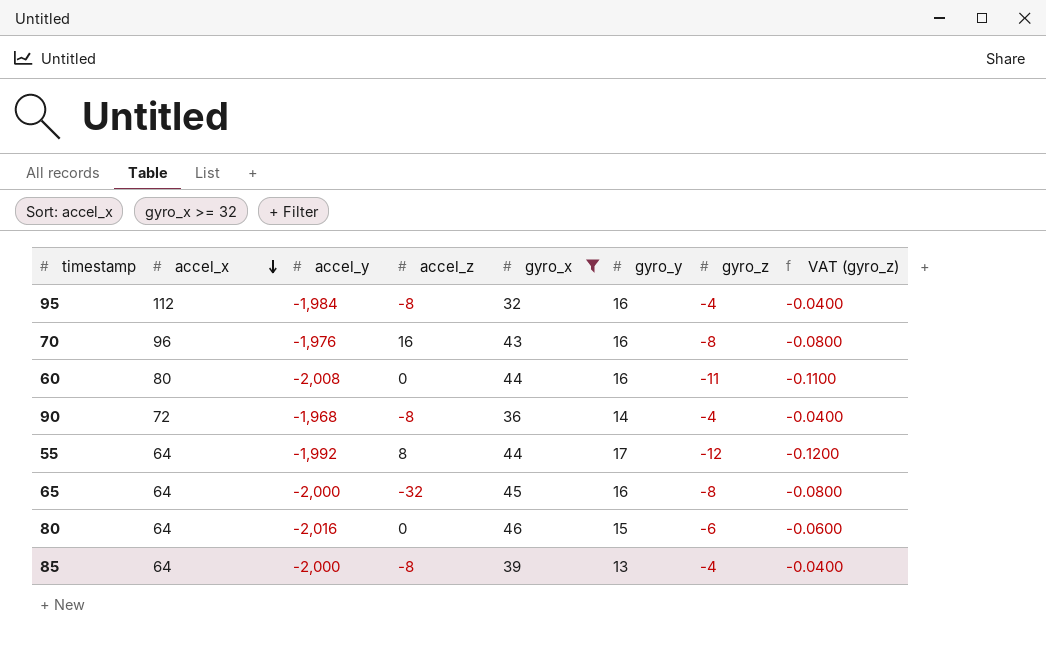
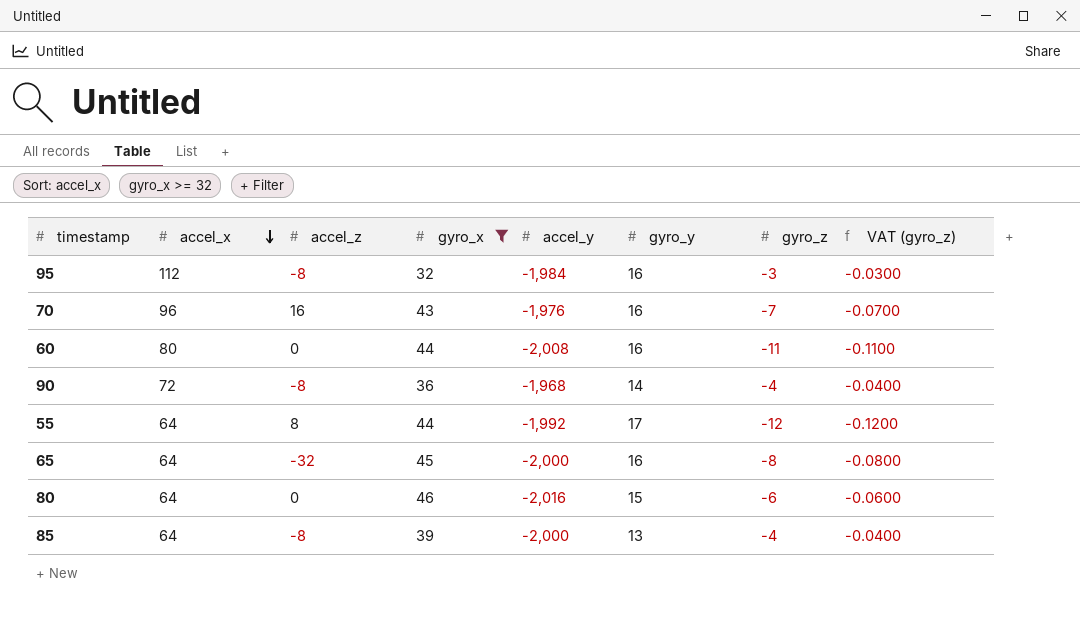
column accel_y | position: 3 -> 5
95 | gyro_z: -4 -> -3
95 | VAT (gyro_z): -0.0400 -> -0.0300
70 | gyro_z: -8 -> -7
70 | VAT (gyro_z): -0.0800 -> -0.0700

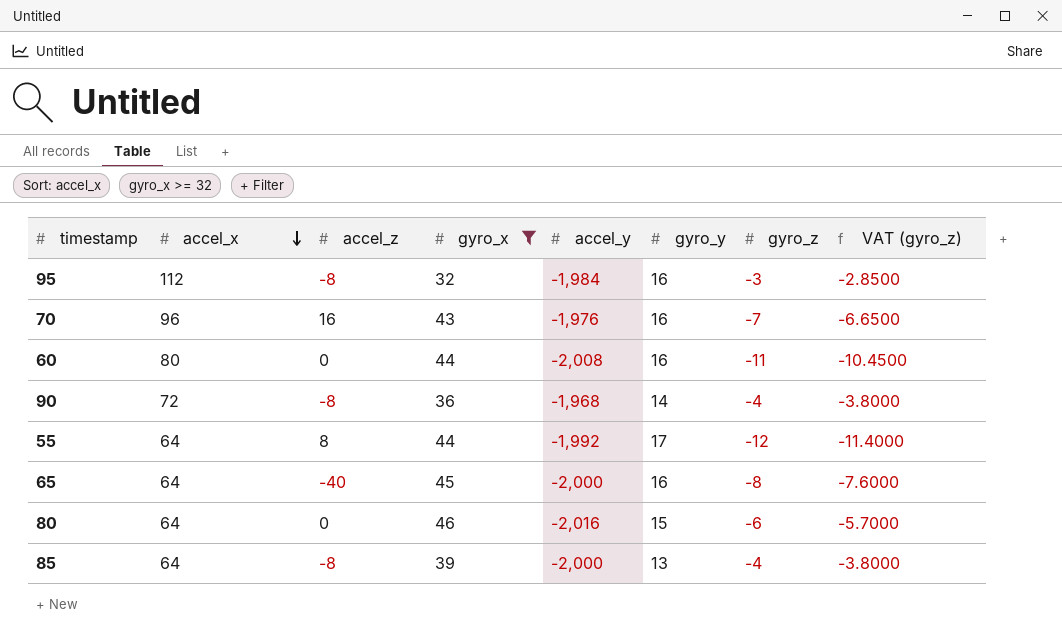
column VAT (gyro_z) | formula: [gyro_z] * 0.01 -> [gyro_z] * 0.95
65 | accel_z: -32 -> -40

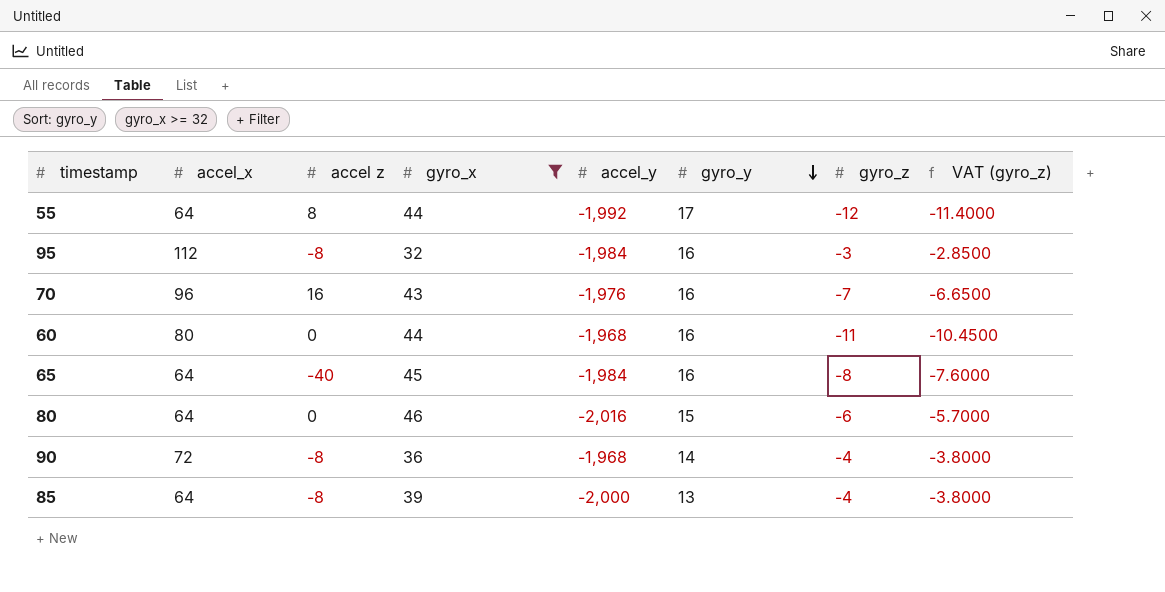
row order: accel_x descending -> gyro_y descending
column name: accel_z -> accel z
60 | accel_y: -2,008 -> -1,968
65 | accel_y: -2,000 -> -1,984

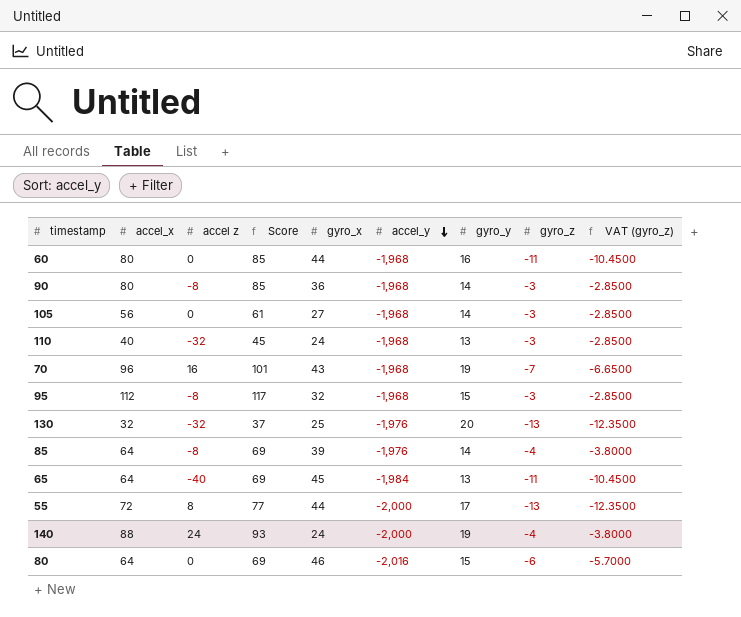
filter: gyro_x >= 32 -> none
row order: gyro_y descending -> accel_y descending
column Score | formula: none -> [accel_x] + 5
90 | accel_x: 72 -> 80
90 | gyro_z: -4 -> -3
90 | VAT (gyro_z): -3.8000 -> -2.8500
70 | accel_y: -1,976 -> -1,968
70 | gyro_y: 16 -> 19
95 | accel_y: -1,984 -> -1,968
95 | gyro_y: 16 -> 15
85 | accel_y: -2,000 -> -1,976
85 | gyro_y: 13 -> 14
65 | gyro_y: 16 -> 13
65 | gyro_z: -8 -> -11
65 | VAT (gyro_z): -7.6000 -> -10.4500
55 | accel_x: 64 -> 72
55 | accel_y: -1,992 -> -2,000
55 | gyro_z: -12 -> -13
55 | VAT (gyro_z): -11.4000 -> -12.3500

